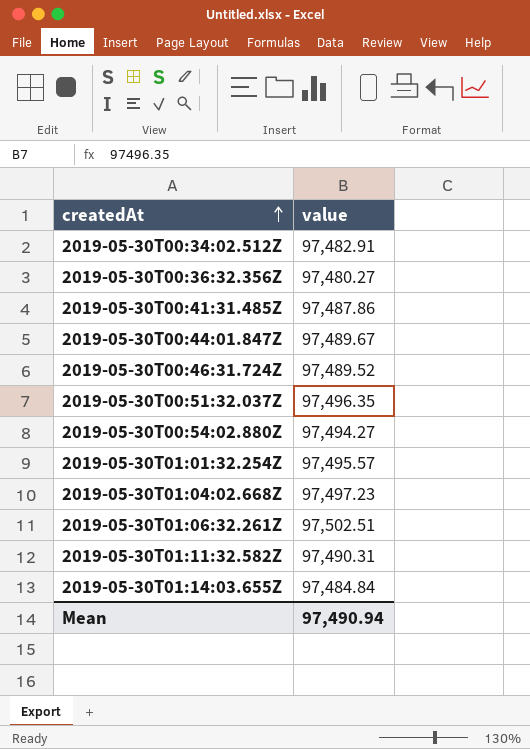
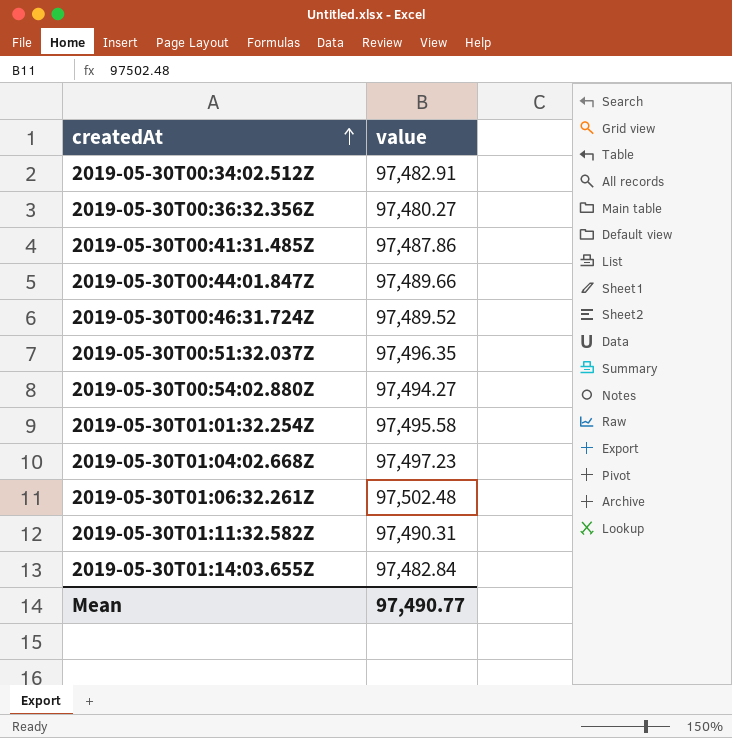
2019-05-30T00:44:01.847Z | value: 97,489.67 -> 97,489.66
2019-05-30T01:01:32.254Z | value: 97,495.57 -> 97,495.58
2019-05-30T01:06:32.261Z | value: 97,502.51 -> 97,502.48
2019-05-30T01:14:03.655Z | value: 97,484.84 -> 97,482.84
Mean | value: 97,490.94 -> 97,490.77

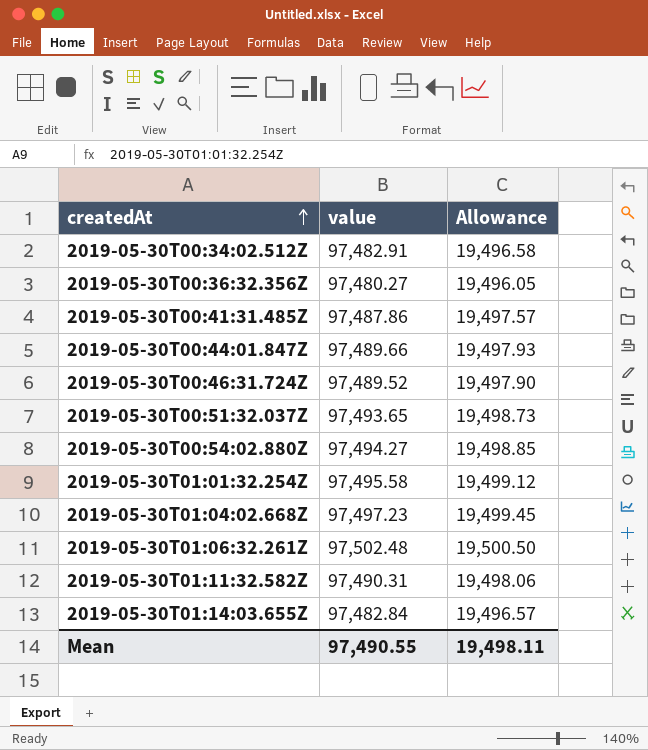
column Allowance | formula: none -> [value] * 0.2
2019-05-30T00:51:32.037Z | value: 97,496.35 -> 97,493.65
Mean | value: 97,490.77 -> 97,490.55

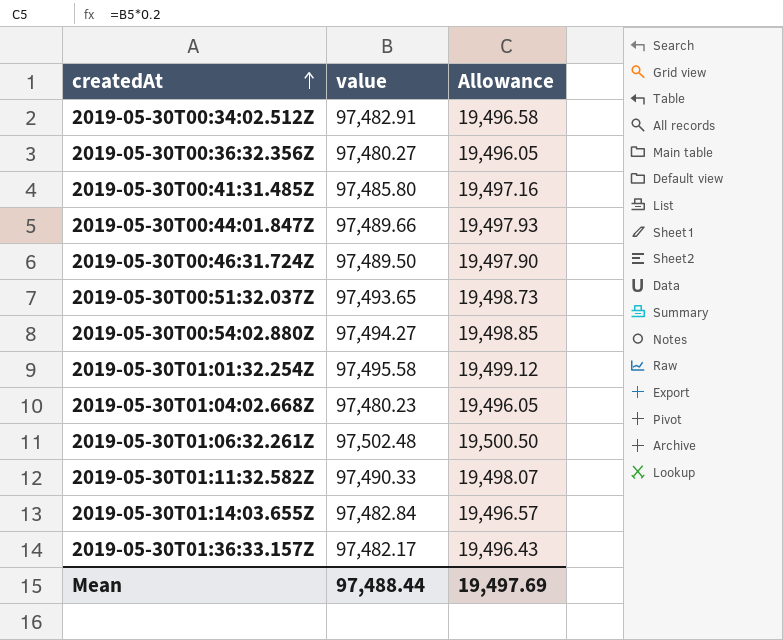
2019-05-30T00:41:31.485Z | value: 97,487.86 -> 97,485.80
2019-05-30T00:41:31.485Z | Allowance: 19,497.57 -> 19,497.16
2019-05-30T00:46:31.724Z | value: 97,489.52 -> 97,489.50
2019-05-30T01:04:02.668Z | value: 97,497.23 -> 97,480.23
2019-05-30T01:04:02.668Z | Allowance: 19,499.45 -> 19,496.05
2019-05-30T01:11:32.582Z | value: 97,490.31 -> 97,490.33
2019-05-30T01:11:32.582Z | Allowance: 19,498.06 -> 19,498.07
row 2019-05-30T01:36:33.157Z: none -> 97,482.17 | 19,496.43
Mean | value: 97,490.55 -> 97,488.44
Mean | Allowance: 19,498.11 -> 19,497.69

